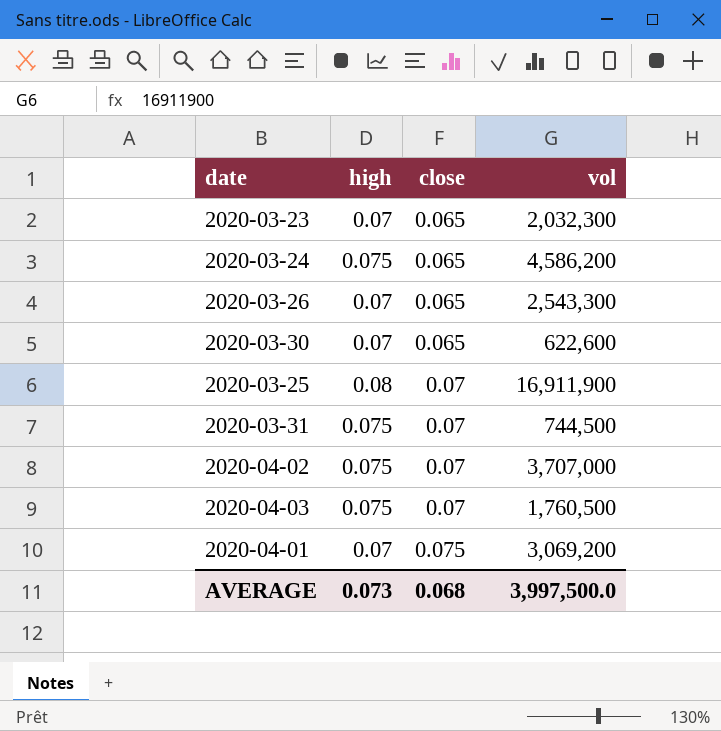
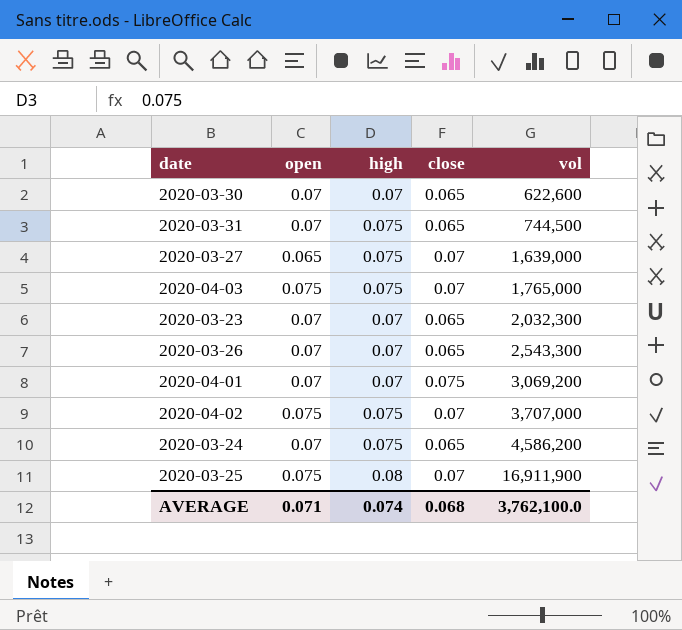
row order: close ascending -> vol ascending
column open | position: none -> 2
2020-03-31 | close: 0.07 -> 0.065
row 2020-03-27: none -> 0.065 | 0.075 | 0.07 | 1,639,000
2020-04-03 | vol: 1,760,500 -> 1,765,000
AVERAGE | high: 0.073 -> 0.074
AVERAGE | vol: 3,997,500.0 -> 3,762,100.0

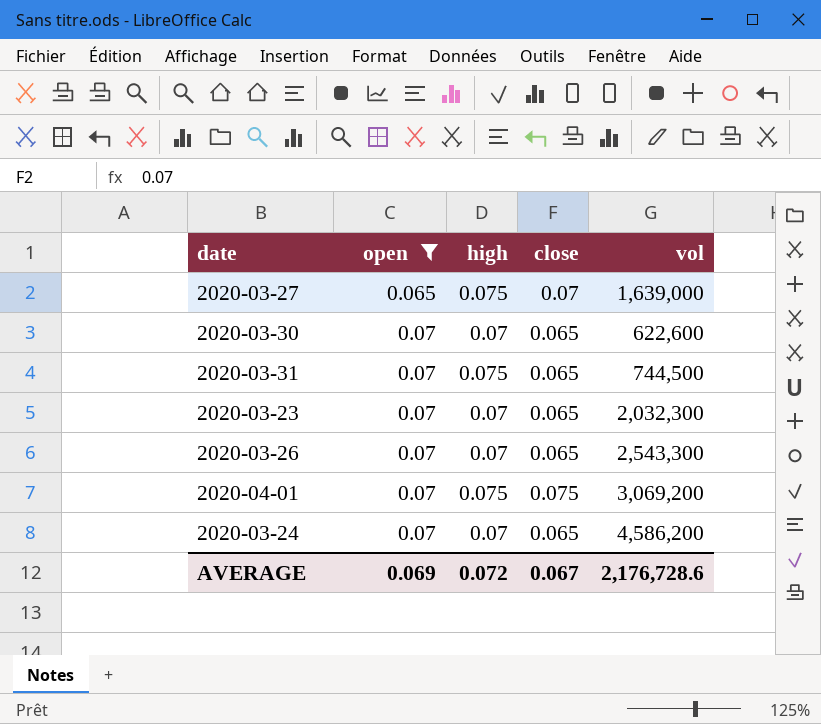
filter: none -> open != 0.075
row order: vol ascending -> open ascending
2020-04-01 | high: 0.07 -> 0.075
2020-03-24 | high: 0.075 -> 0.07
AVERAGE | open: 0.071 -> 0.069
AVERAGE | high: 0.074 -> 0.072
AVERAGE | close: 0.068 -> 0.067
AVERAGE | vol: 3,762,100.0 -> 2,176,728.6

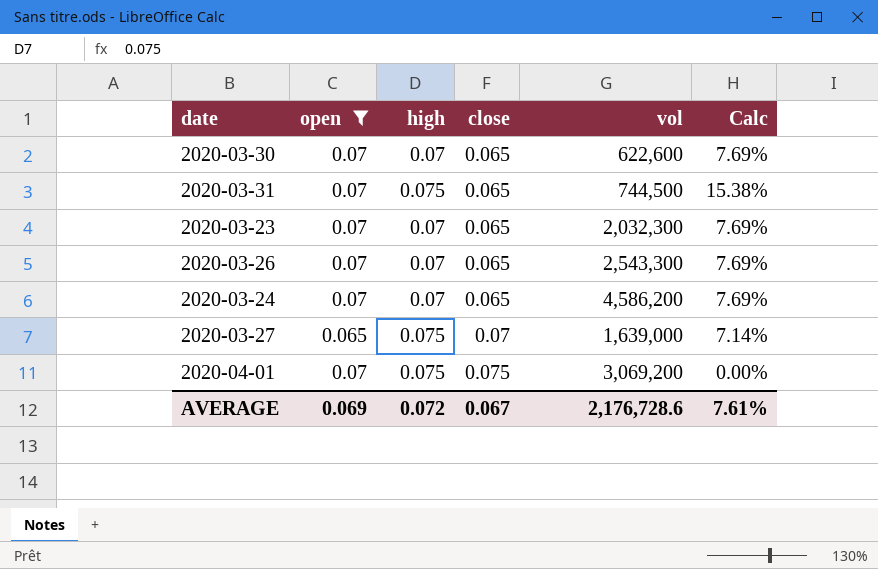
row order: open ascending -> close ascending
column Calc | formula: none -> ([high] - [close]) / [close]

